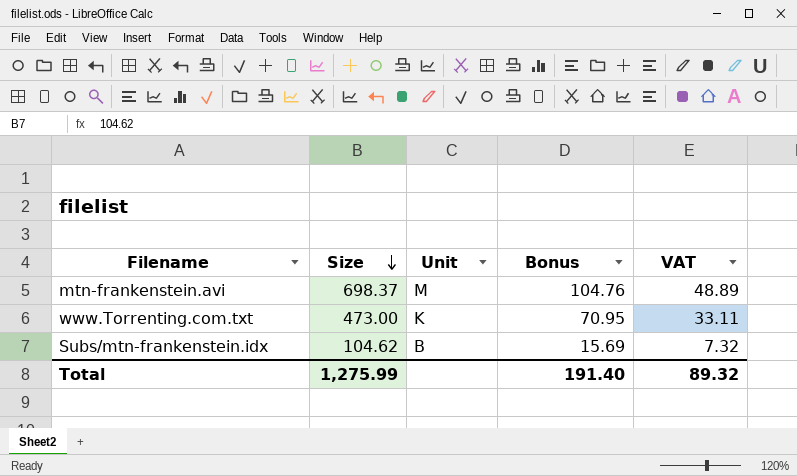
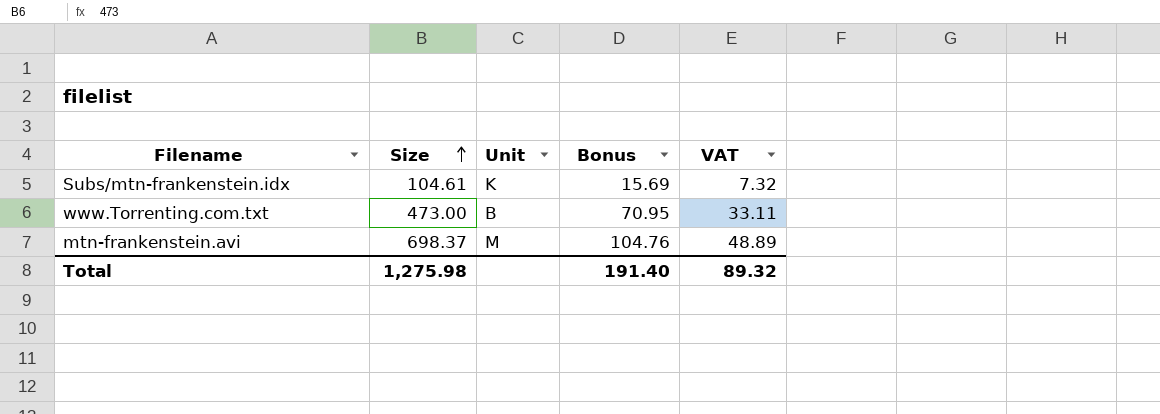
row order: Size descending -> Size ascending
Subs/mtn-frankenstein.idx | Size: 104.62 -> 104.61
Subs/mtn-frankenstein.idx | Unit: B -> K
www.Torrenting.com.txt | Unit: K -> B
Total | Size: 1,275.99 -> 1,275.98

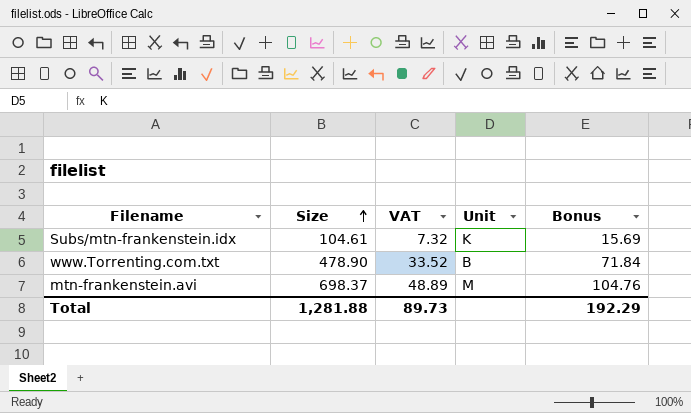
column VAT | position: 5 -> 3
www.Torrenting.com.txt | Size: 473.00 -> 478.90
www.Torrenting.com.txt | VAT: 33.11 -> 33.52
www.Torrenting.com.txt | Bonus: 70.95 -> 71.84
Total | Size: 1,275.98 -> 1,281.88
Total | VAT: 89.32 -> 89.73
Total | Bonus: 191.40 -> 192.29

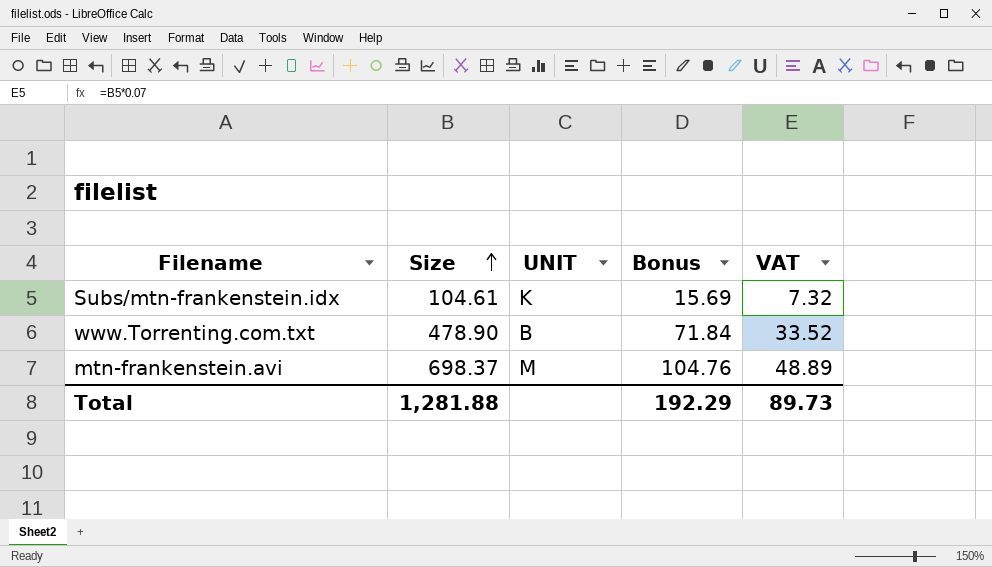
column name: Unit -> UNIT
column VAT | position: 3 -> 5

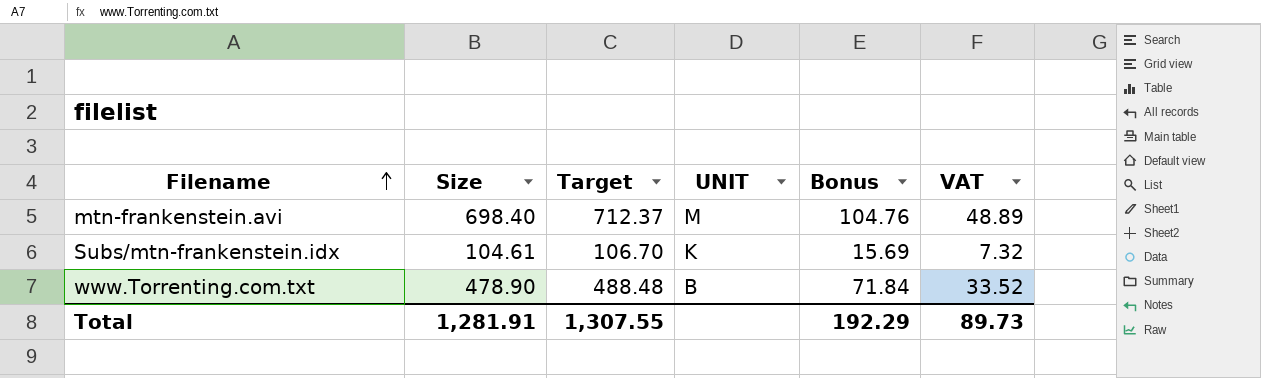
row order: Size ascending -> Filename ascending
column Target | formula: none -> [Size] * 1.02
mtn-frankenstein.avi | Size: 698.37 -> 698.40
Total | Size: 1,281.88 -> 1,281.91

